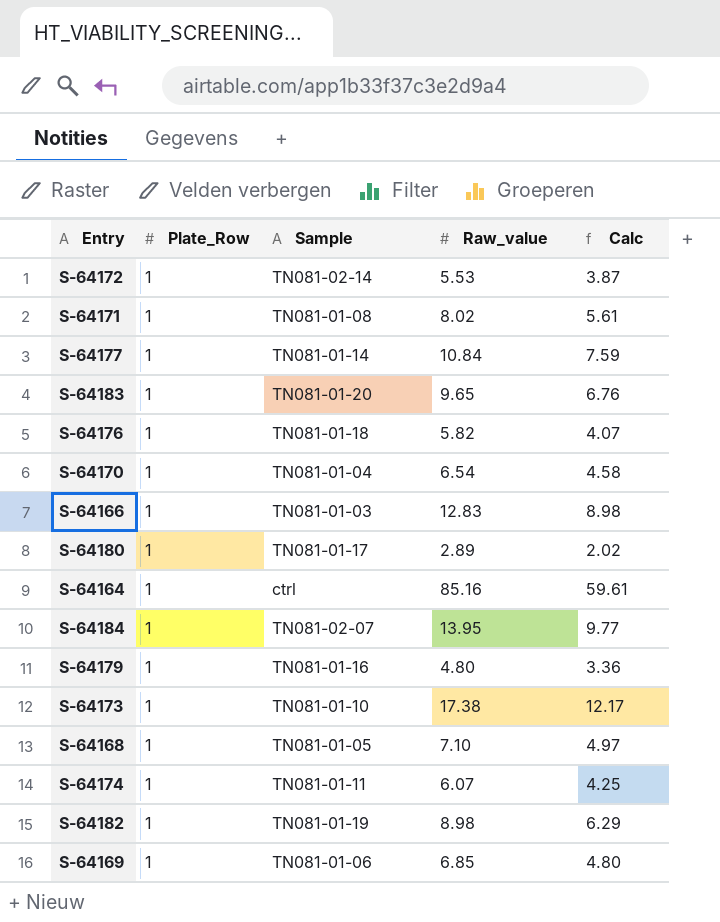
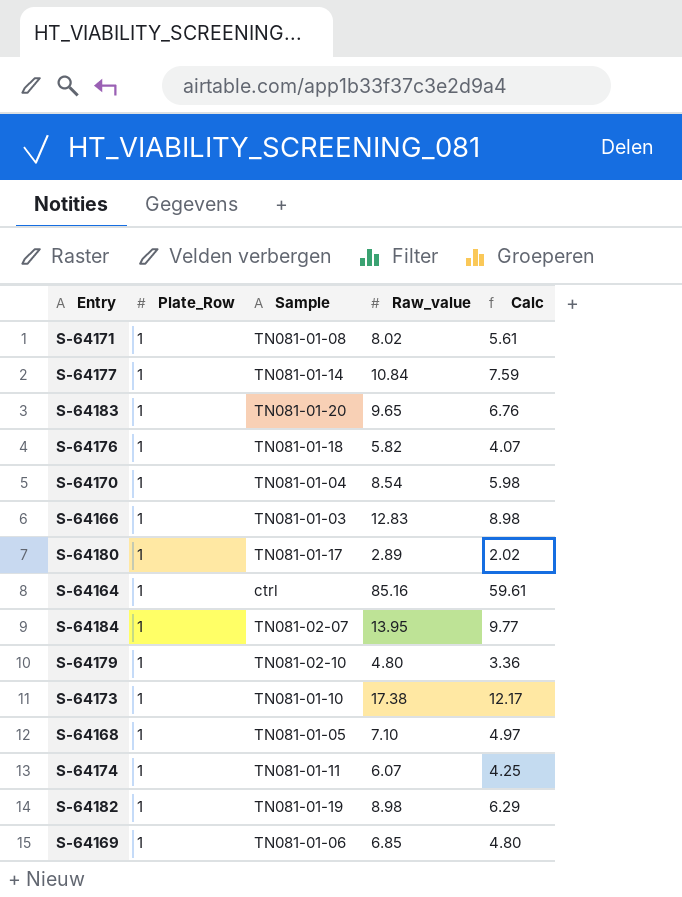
row S-64172: 1 | TN081-02-14 | 5.53 | 3.87 -> none
S-64170 | Raw_value: 6.54 -> 8.54
S-64170 | Calc: 4.58 -> 5.98
S-64179 | Sample: TN081-01-16 -> TN081-02-10

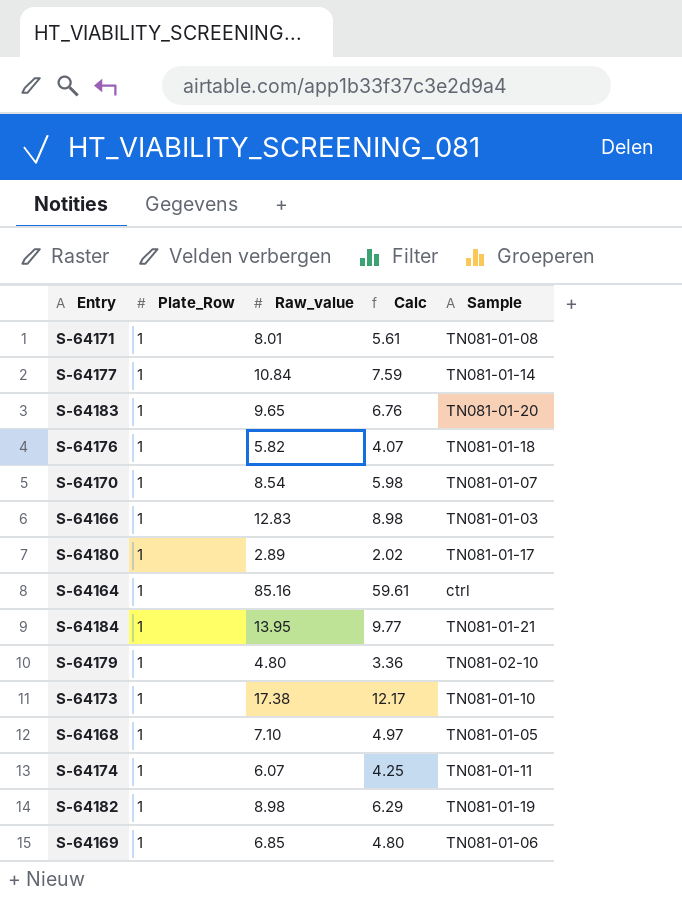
column Sample | position: 3 -> 5
S-64171 | Raw_value: 8.02 -> 8.01
S-64170 | Sample: TN081-01-04 -> TN081-01-07
S-64184 | Sample: TN081-02-07 -> TN081-01-21

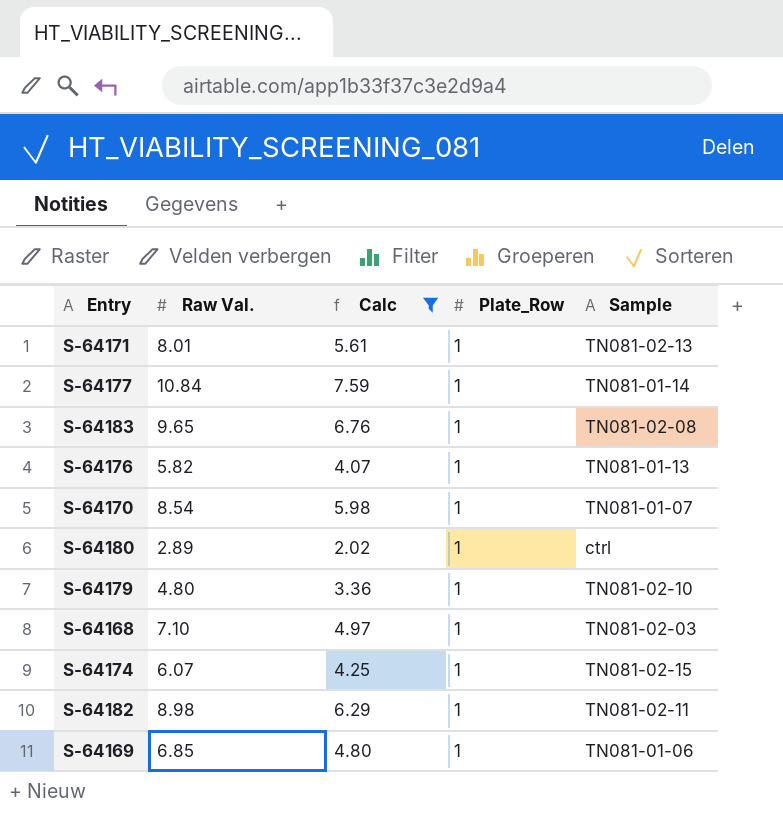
filter: none -> Calc <= 7.59
column name: Raw_value -> Raw Val.
column Plate_Row | position: 2 -> 4
S-64171 | Sample: TN081-01-08 -> TN081-02-13
S-64183 | Sample: TN081-01-20 -> TN081-02-08
S-64176 | Sample: TN081-01-18 -> TN081-01-13
S-64180 | Sample: TN081-01-17 -> ctrl
S-64168 | Sample: TN081-01-05 -> TN081-02-03
S-64174 | Sample: TN081-01-11 -> TN081-02-15
S-64182 | Sample: TN081-01-19 -> TN081-02-11

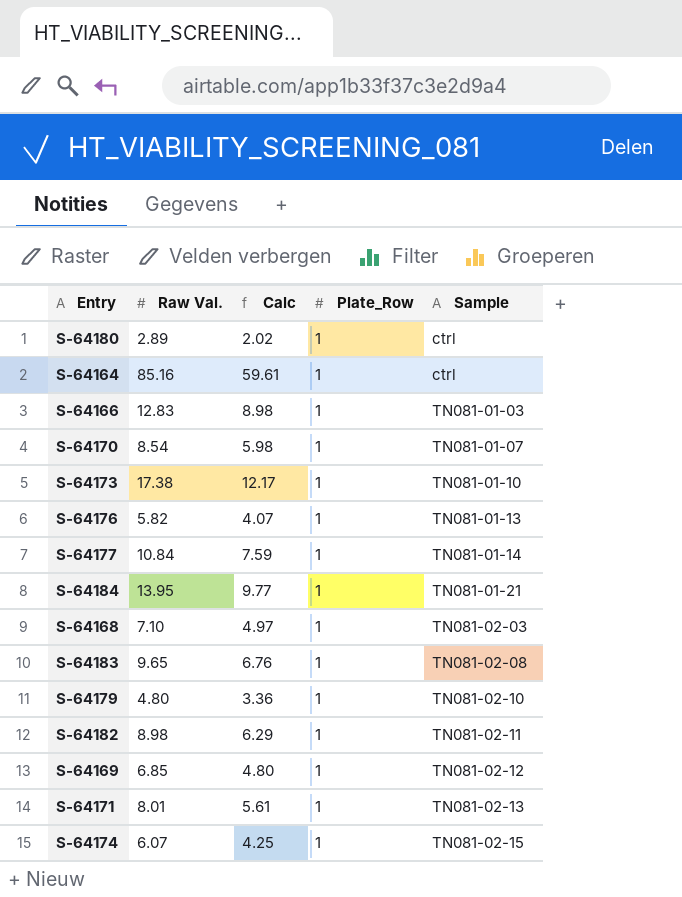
filter: Calc <= 7.59 -> none
row order: none -> Sample ascending
S-64169 | Sample: TN081-01-06 -> TN081-02-12

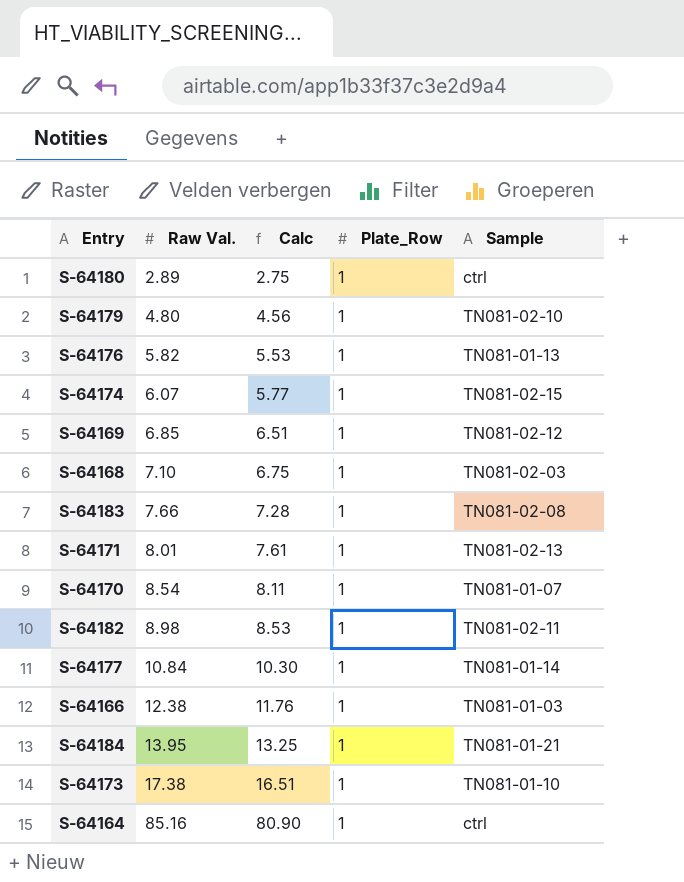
row order: Sample ascending -> Raw Val. ascending
column Calc | formula: [Raw Val.] * 0.7 -> [Raw Val.] * 0.95
S-64183 | Raw Val.: 9.65 -> 7.66
S-64166 | Raw Val.: 12.83 -> 12.38

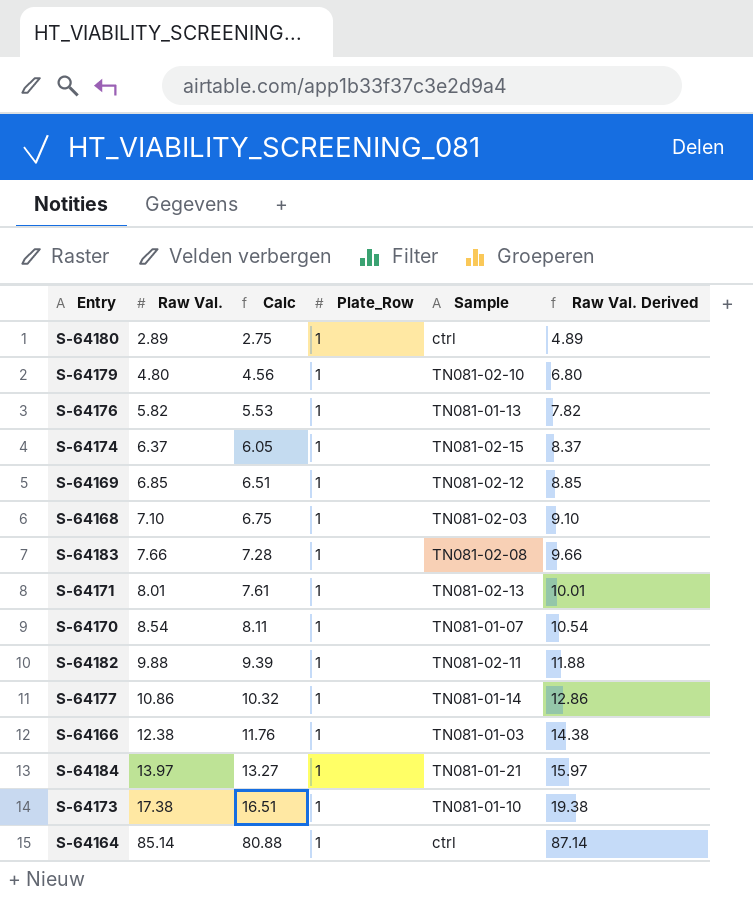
column Raw Val. Derived | formula: none -> [Raw Val.] + 2
S-64174 | Raw Val.: 6.07 -> 6.37
S-64174 | Calc: 5.77 -> 6.05
S-64182 | Raw Val.: 8.98 -> 9.88
S-64182 | Calc: 8.53 -> 9.39
S-64177 | Raw Val.: 10.84 -> 10.86
S-64177 | Calc: 10.30 -> 10.32
S-64184 | Raw Val.: 13.95 -> 13.97
S-64184 | Calc: 13.25 -> 13.27
S-64164 | Raw Val.: 85.16 -> 85.14
S-64164 | Calc: 80.90 -> 80.88

